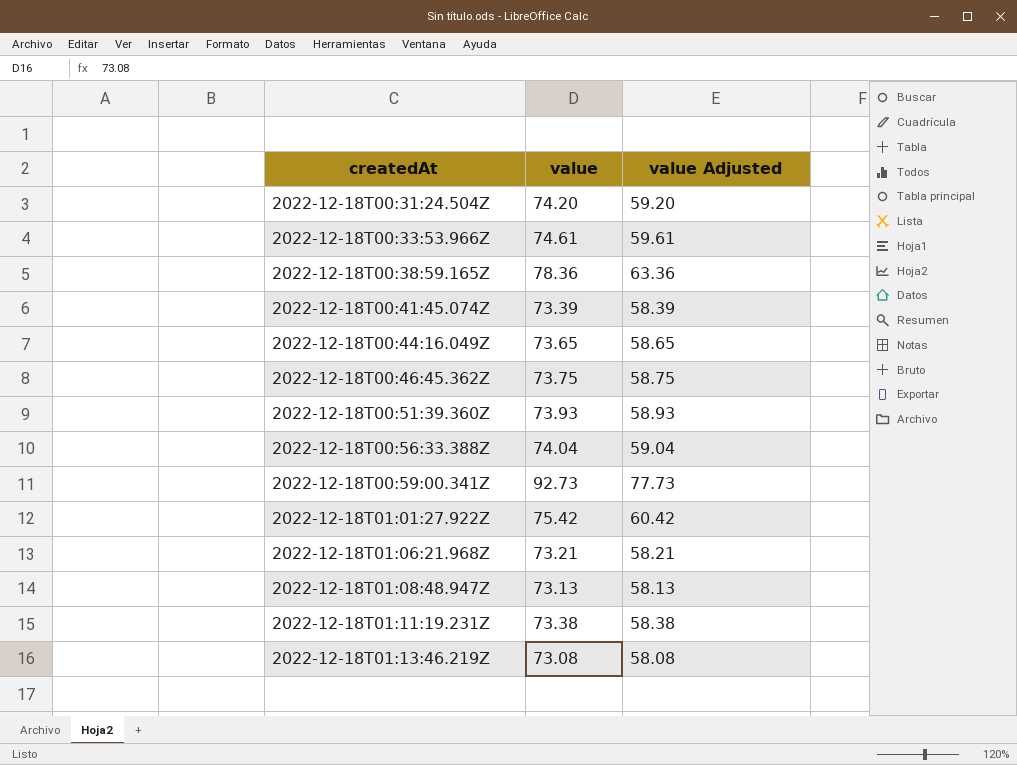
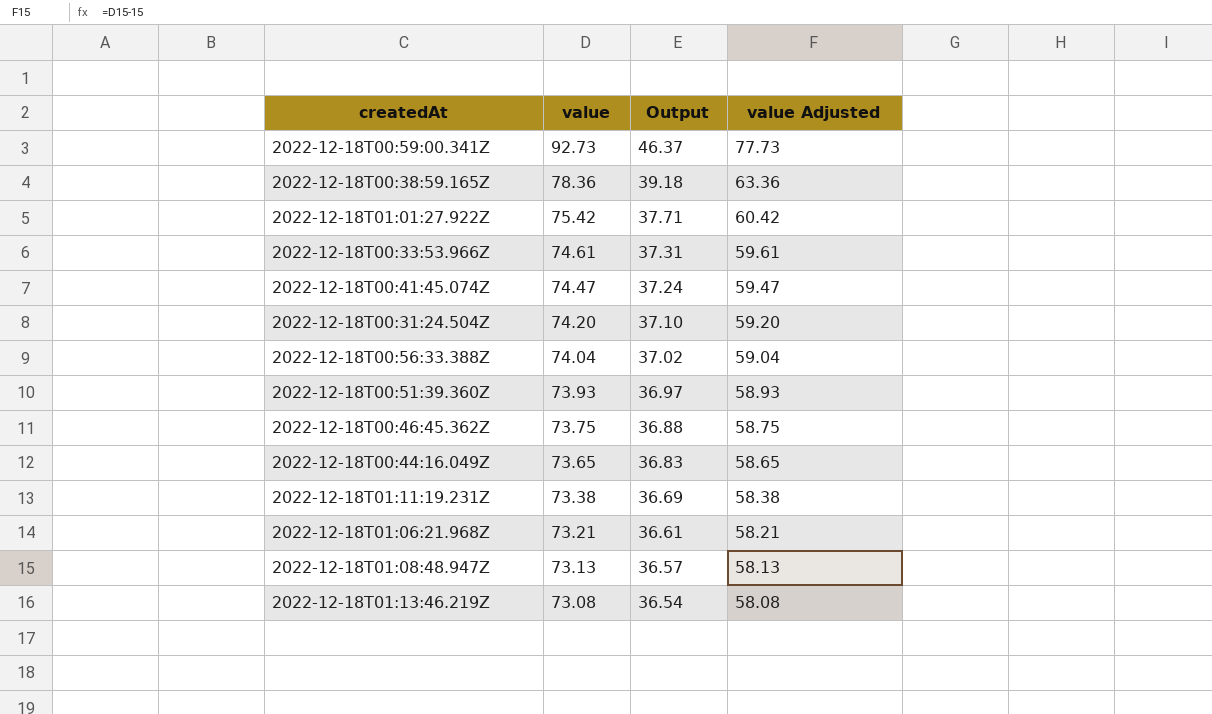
row order: createdAt ascending -> value descending
column Output | formula: none -> [value] * 0.5
2022-12-18T00:41:45.074Z | value: 73.39 -> 74.47
2022-12-18T00:41:45.074Z | value Adjusted: 58.39 -> 59.47

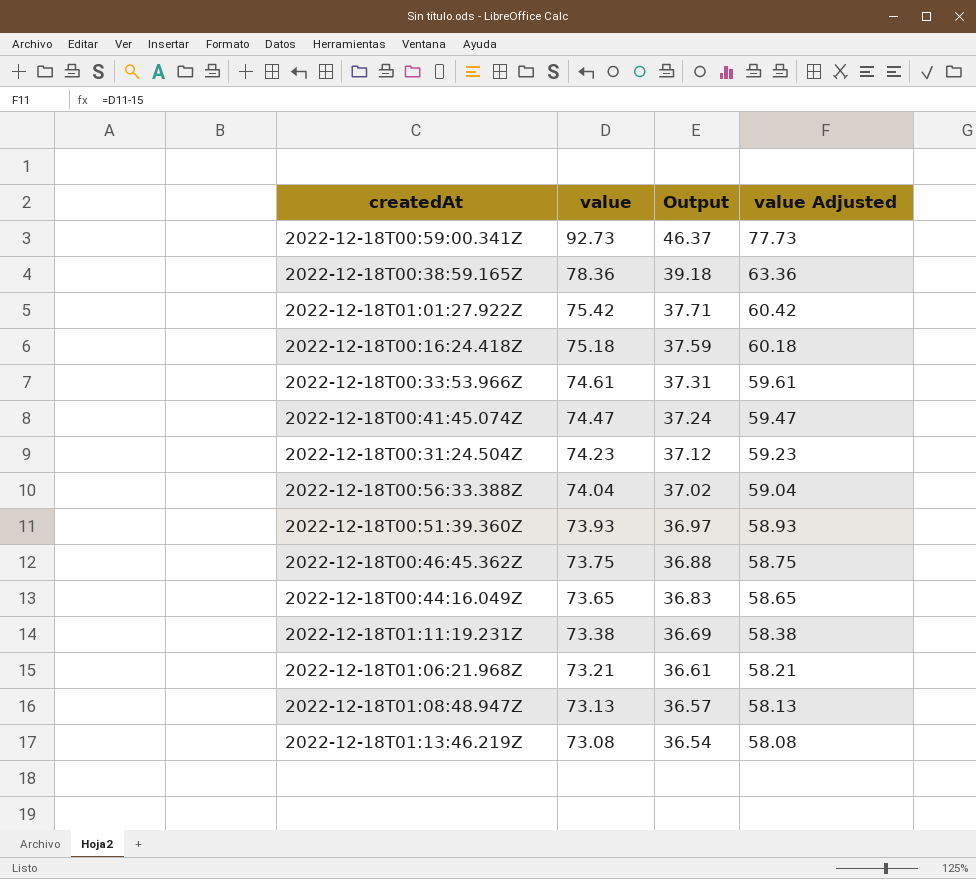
row 2022-12-18T00:16:24.418Z: none -> 75.18 | 37.59 | 60.18
2022-12-18T00:31:24.504Z | value: 74.20 -> 74.23
2022-12-18T00:31:24.504Z | Output: 37.10 -> 37.12
2022-12-18T00:31:24.504Z | value Adjusted: 59.20 -> 59.23

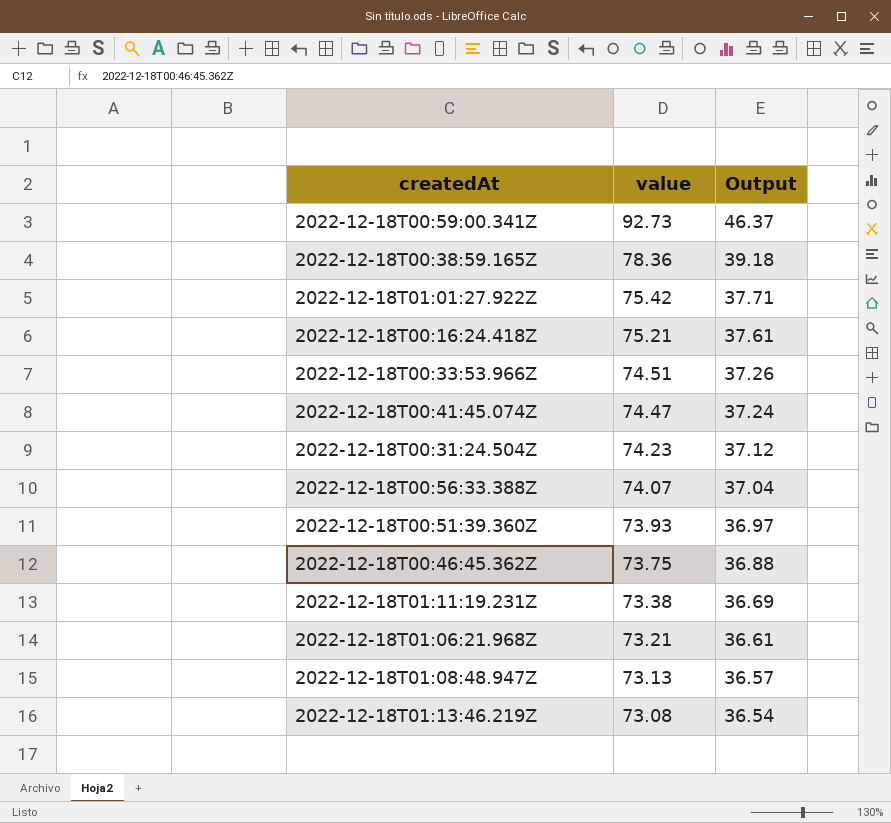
column value Adjusted | formula: [value] - 15 -> none
row 2022-12-18T00:44:16.049Z: 73.65 | 36.83 | 58.65 -> none
2022-12-18T00:16:24.418Z | value: 75.18 -> 75.21
2022-12-18T00:16:24.418Z | Output: 37.59 -> 37.61
2022-12-18T00:33:53.966Z | value: 74.61 -> 74.51
2022-12-18T00:33:53.966Z | Output: 37.31 -> 37.26
2022-12-18T00:56:33.388Z | value: 74.04 -> 74.07
2022-12-18T00:56:33.388Z | Output: 37.02 -> 37.04

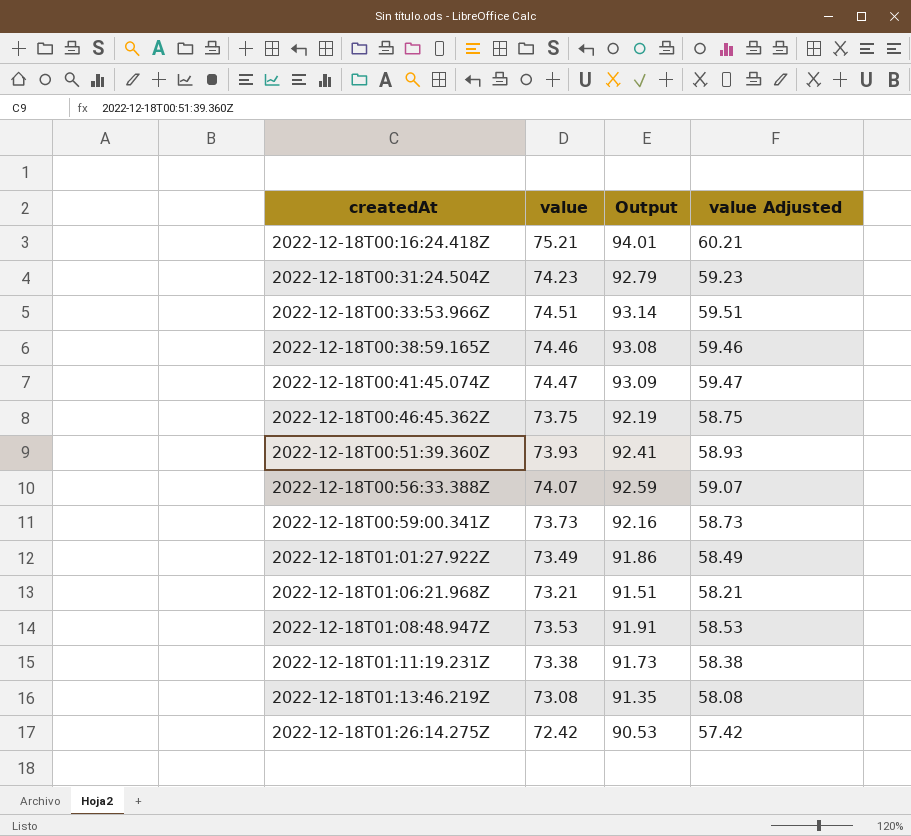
row order: value descending -> createdAt ascending
column Output | formula: [value] * 0.5 -> [value] * 1.25
column value Adjusted | formula: none -> [value] - 15
2022-12-18T00:38:59.165Z | value: 78.36 -> 74.46
2022-12-18T00:59:00.341Z | value: 92.73 -> 73.73
2022-12-18T01:01:27.922Z | value: 75.42 -> 73.49
2022-12-18T01:08:48.947Z | value: 73.13 -> 73.53
row 2022-12-18T01:26:14.275Z: none -> 72.42 | 90.53 | 57.42

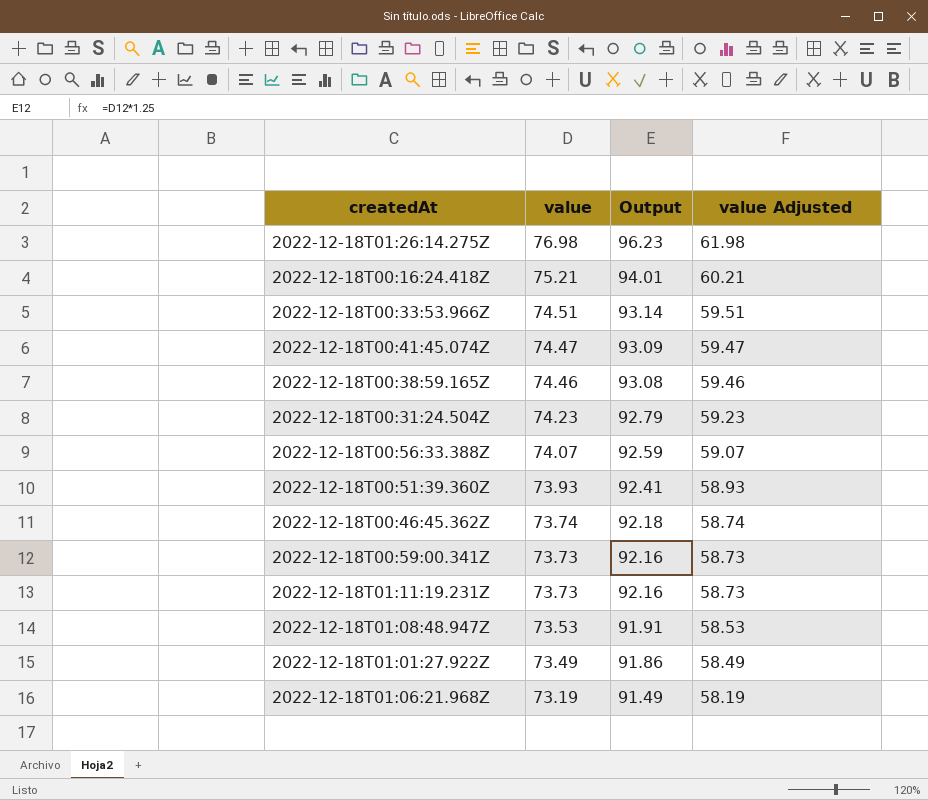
row order: createdAt ascending -> value descending
row 2022-12-18T01:13:46.219Z: 73.08 | 91.35 | 58.08 -> none
2022-12-18T01:26:14.275Z | value: 72.42 -> 76.98
2022-12-18T01:26:14.275Z | Output: 90.53 -> 96.23
2022-12-18T01:26:14.275Z | value Adjusted: 57.42 -> 61.98
2022-12-18T00:46:45.362Z | value: 73.75 -> 73.74
2022-12-18T00:46:45.362Z | Output: 92.19 -> 92.18
2022-12-18T00:46:45.362Z | value Adjusted: 58.75 -> 58.74
2022-12-18T01:11:19.231Z | value: 73.38 -> 73.73
2022-12-18T01:11:19.231Z | Output: 91.73 -> 92.16
2022-12-18T01:11:19.231Z | value Adjusted: 58.38 -> 58.73
2022-12-18T01:06:21.968Z | value: 73.21 -> 73.19
2022-12-18T01:06:21.968Z | Output: 91.51 -> 91.49
2022-12-18T01:06:21.968Z | value Adjusted: 58.21 -> 58.19

